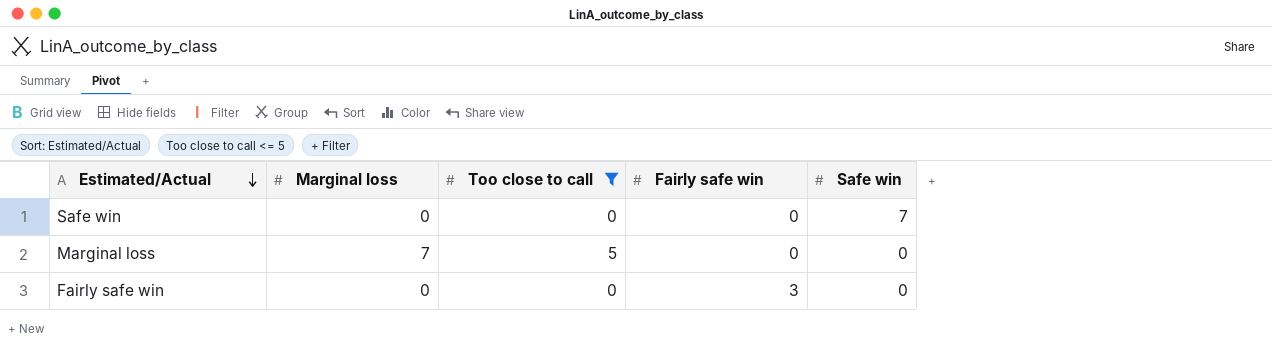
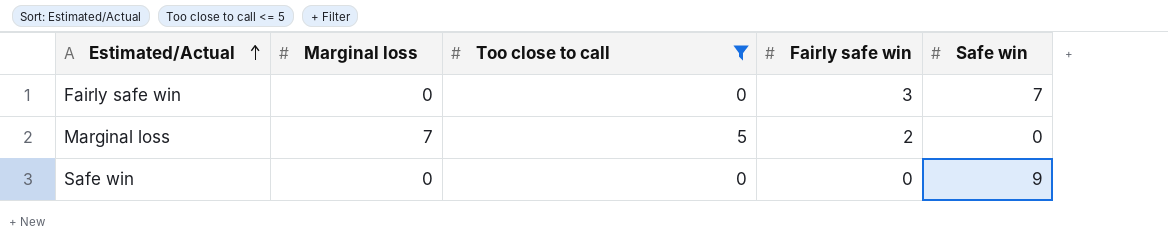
row order: Estimated/Actual descending -> Estimated/Actual ascending
Fairly safe win | Safe win: 0 -> 7
Marginal loss | Fairly safe win: 0 -> 2
Safe win | Safe win: 7 -> 9

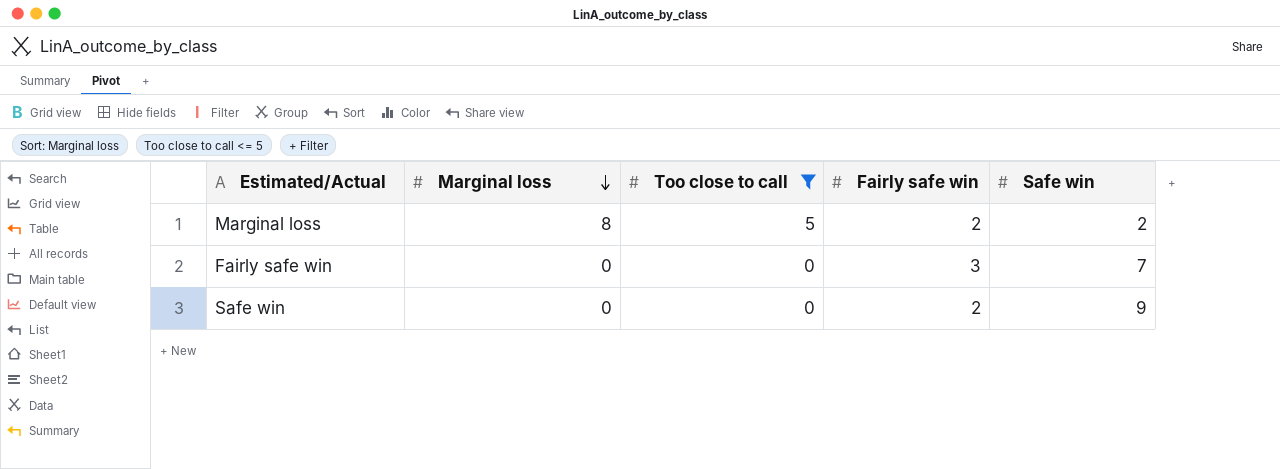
row order: Estimated/Actual ascending -> Marginal loss descending
Marginal loss | Marginal loss: 7 -> 8
Marginal loss | Safe win: 0 -> 2
Safe win | Fairly safe win: 0 -> 2

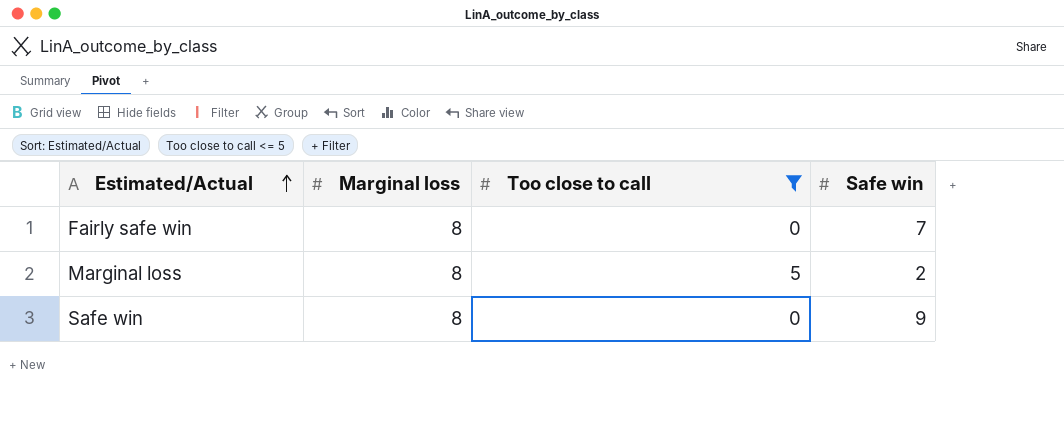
row order: Marginal loss descending -> Estimated/Actual ascending
column Fairly safe win | position: 4 -> none
Fairly safe win | Marginal loss: 0 -> 8
Safe win | Marginal loss: 0 -> 8

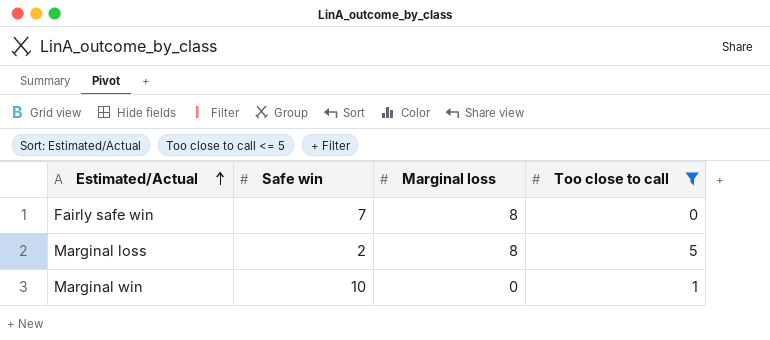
column Safe win | position: 4 -> 2
row Safe win: 8 | 0 | 9 -> none
row Marginal win: none -> 10 | 0 | 1

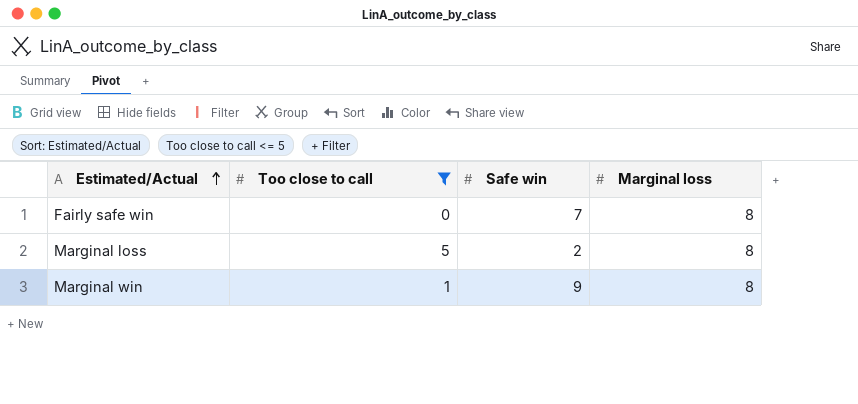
column Too close to call | position: 4 -> 2
Marginal win | Safe win: 10 -> 9
Marginal win | Marginal loss: 0 -> 8

